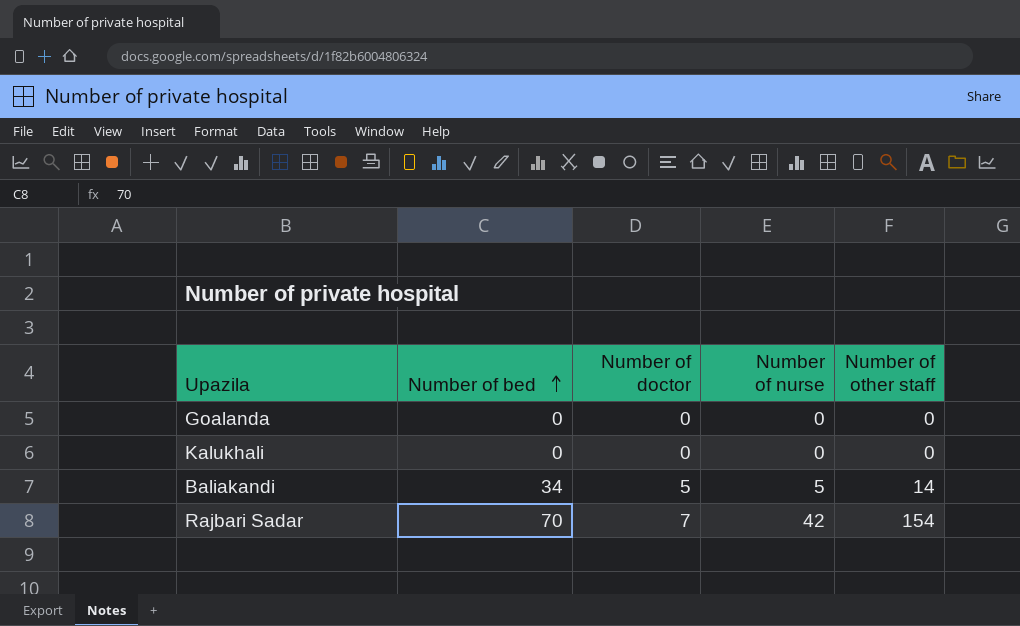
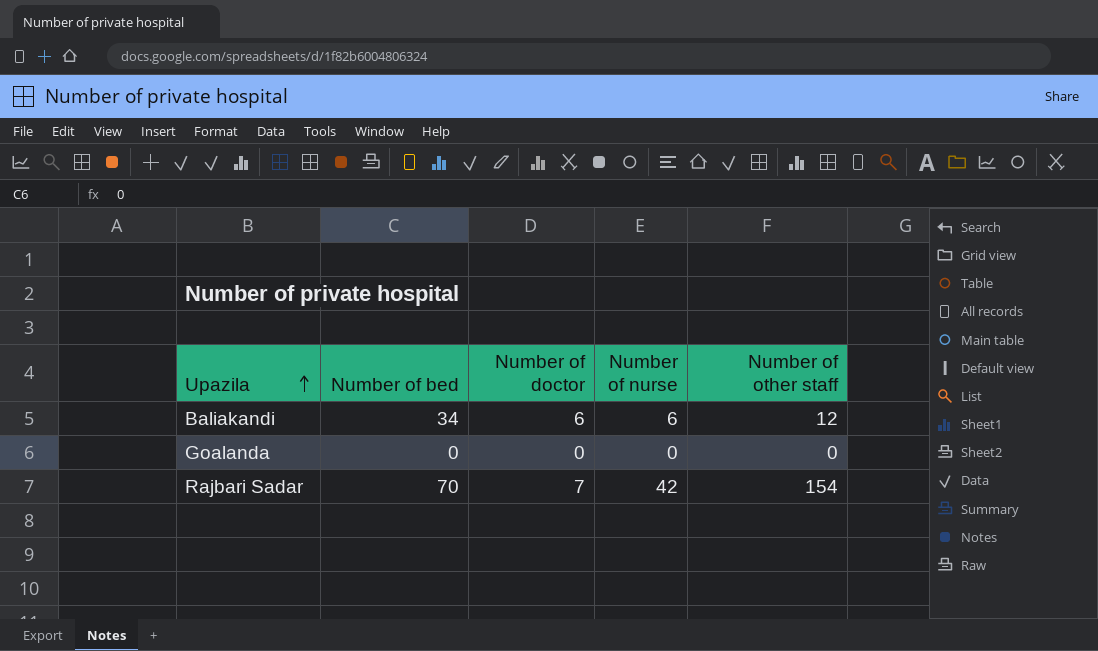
row order: Number of bed ascending -> Upazila ascending
row Kalukhali: 0 | 0 | 0 | 0 -> none
Baliakandi | Number of doctor: 5 -> 6
Baliakandi | Number of nurse: 5 -> 6
Baliakandi | Number of other staff: 14 -> 12

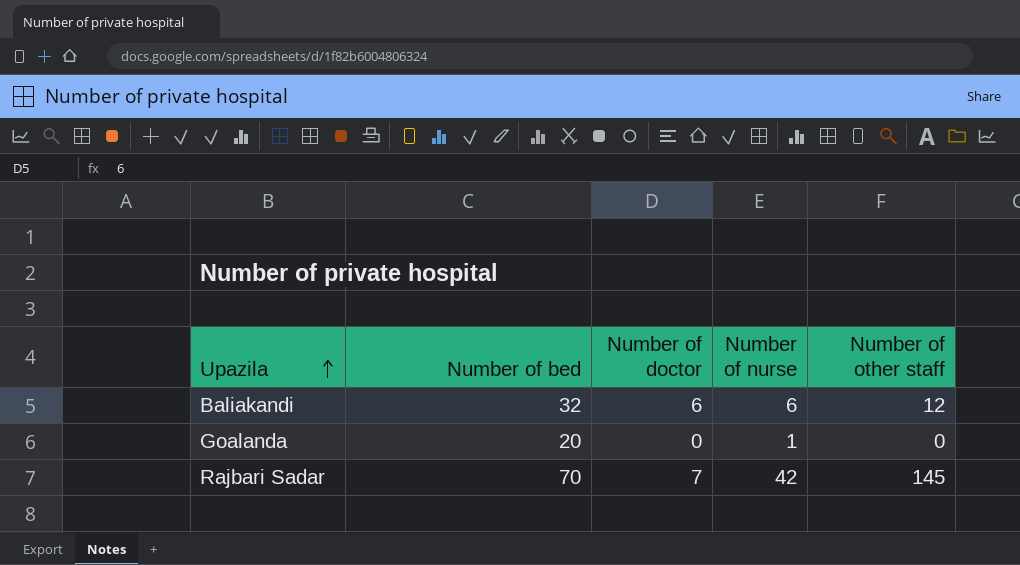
Baliakandi | Number of bed: 34 -> 32
Goalanda | Number of bed: 0 -> 20
Goalanda | Number of nurse: 0 -> 1
Rajbari Sadar | Number of other staff: 154 -> 145

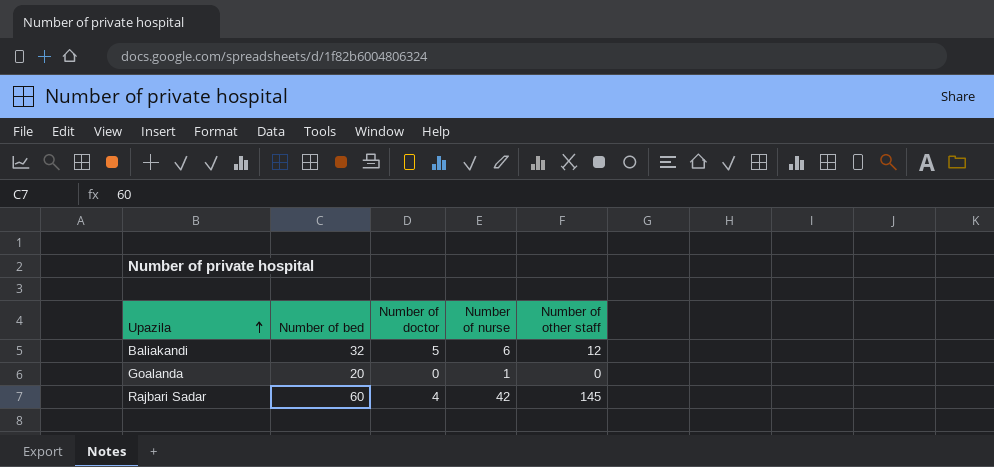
Baliakandi | Number of doctor: 6 -> 5
Rajbari Sadar | Number of bed: 70 -> 60
Rajbari Sadar | Number of doctor: 7 -> 4

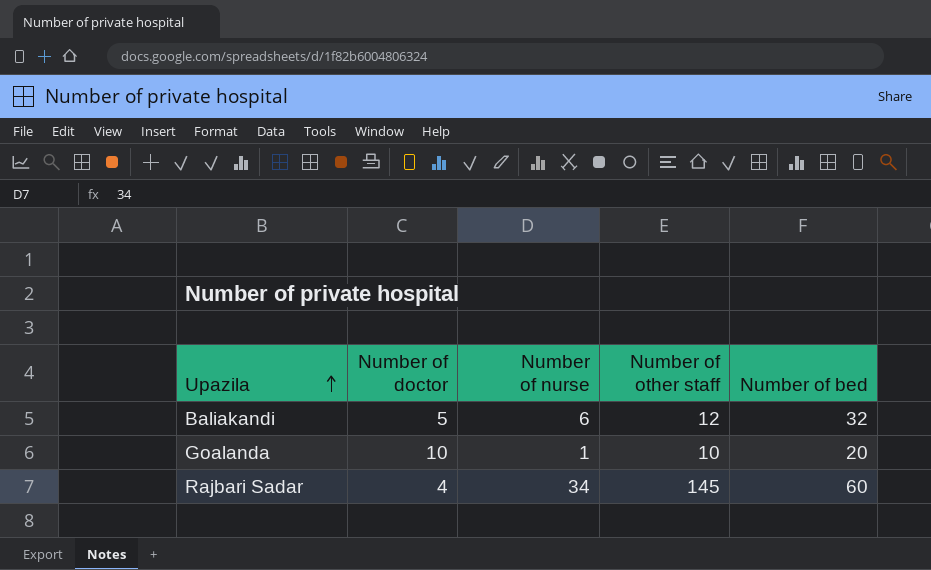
column Number of bed | position: 2 -> 5
Goalanda | Number of doctor: 0 -> 10
Goalanda | Number of other staff: 0 -> 10
Rajbari Sadar | Number of nurse: 42 -> 34

